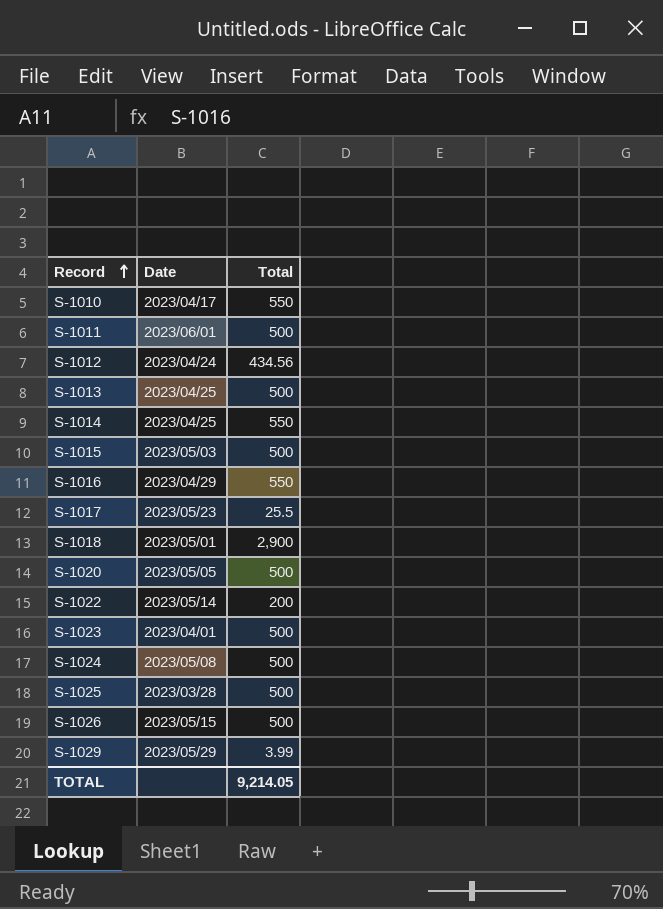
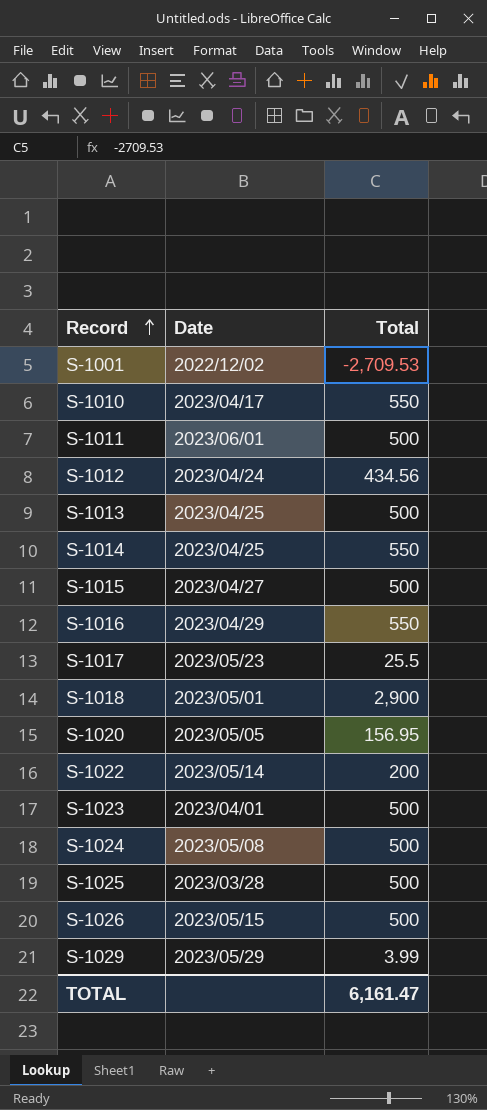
row S-1001: none -> 2022/12/02 | -2,709.53
S-1015 | Date: 2023/05/03 -> 2023/04/27
S-1020 | Total: 500 -> 156.95
TOTAL | Total: 9,214.05 -> 6,161.47

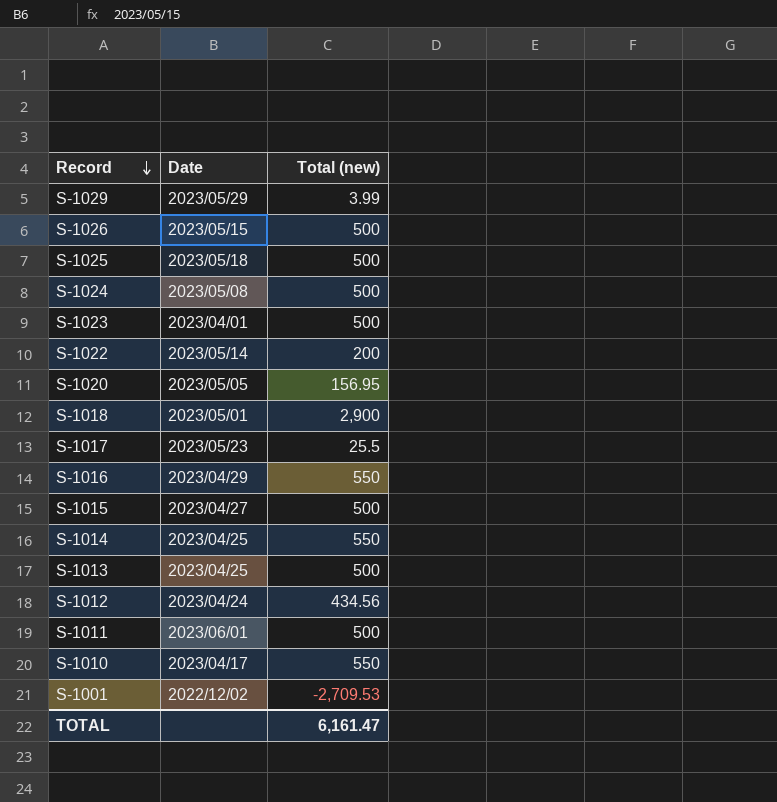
row order: Record ascending -> Record descending
column name: Total -> Total (new)
S-1025 | Date: 2023/03/28 -> 2023/05/18

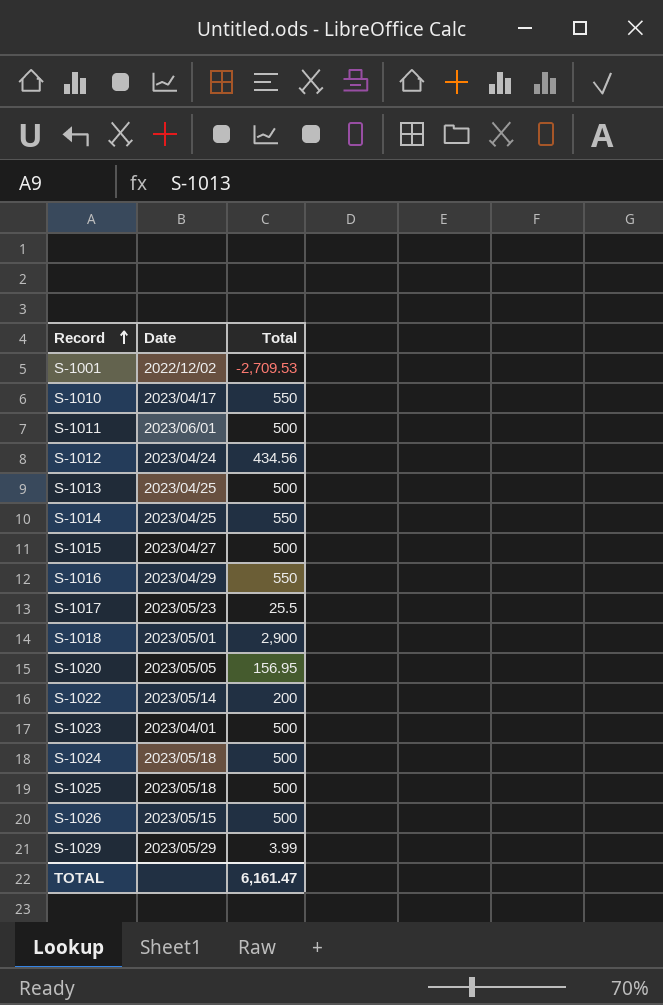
row order: Record descending -> Record ascending
column name: Total (new) -> Total
S-1024 | Date: 2023/05/08 -> 2023/05/18

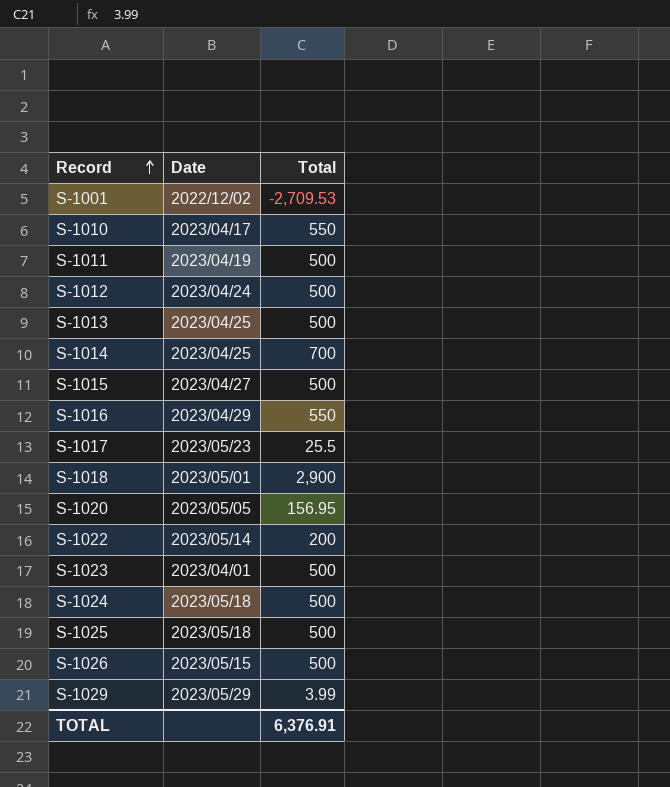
S-1011 | Date: 2023/06/01 -> 2023/04/19
S-1012 | Total: 434.56 -> 500
S-1014 | Total: 550 -> 700
TOTAL | Total: 6,161.47 -> 6,376.91

